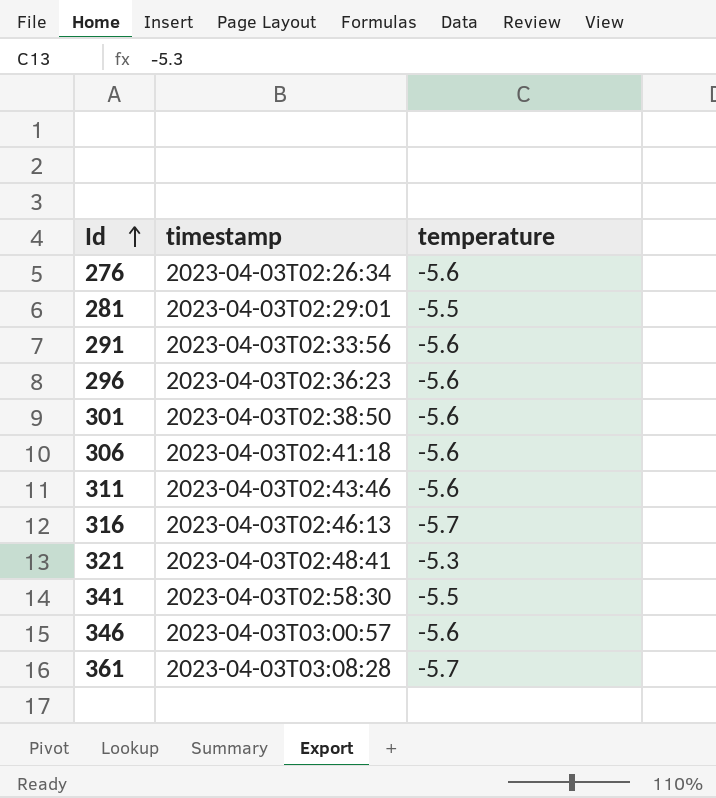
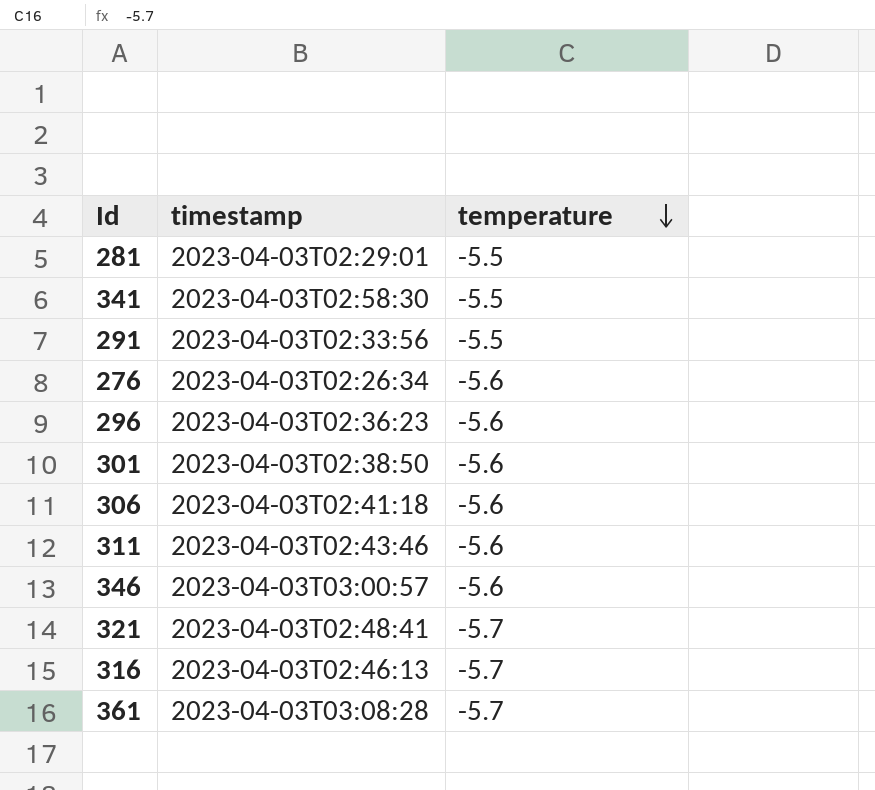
row order: Id ascending -> temperature descending
291 | temperature: -5.6 -> -5.5
321 | temperature: -5.3 -> -5.7

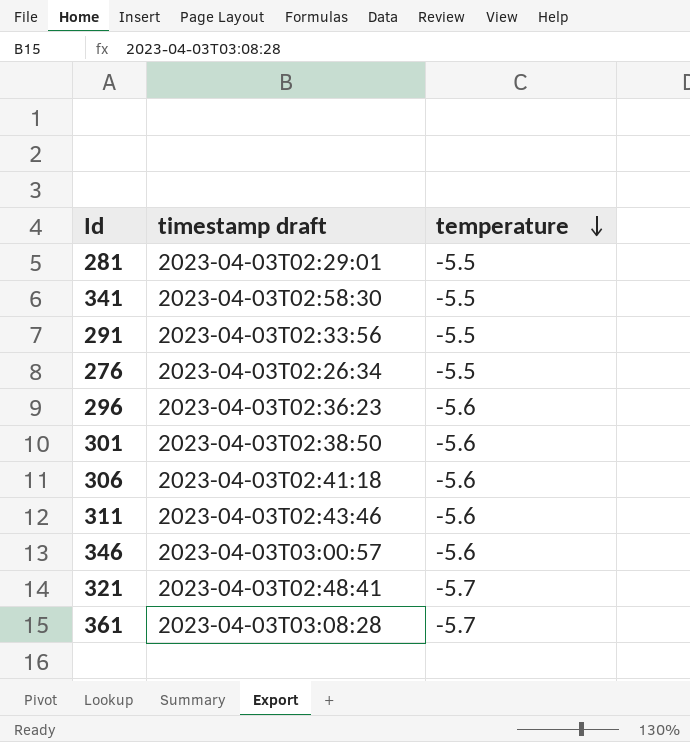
column name: timestamp -> timestamp draft
row 316: 2023-04-03T02:46:13 | -5.7 -> none
276 | temperature: -5.6 -> -5.5

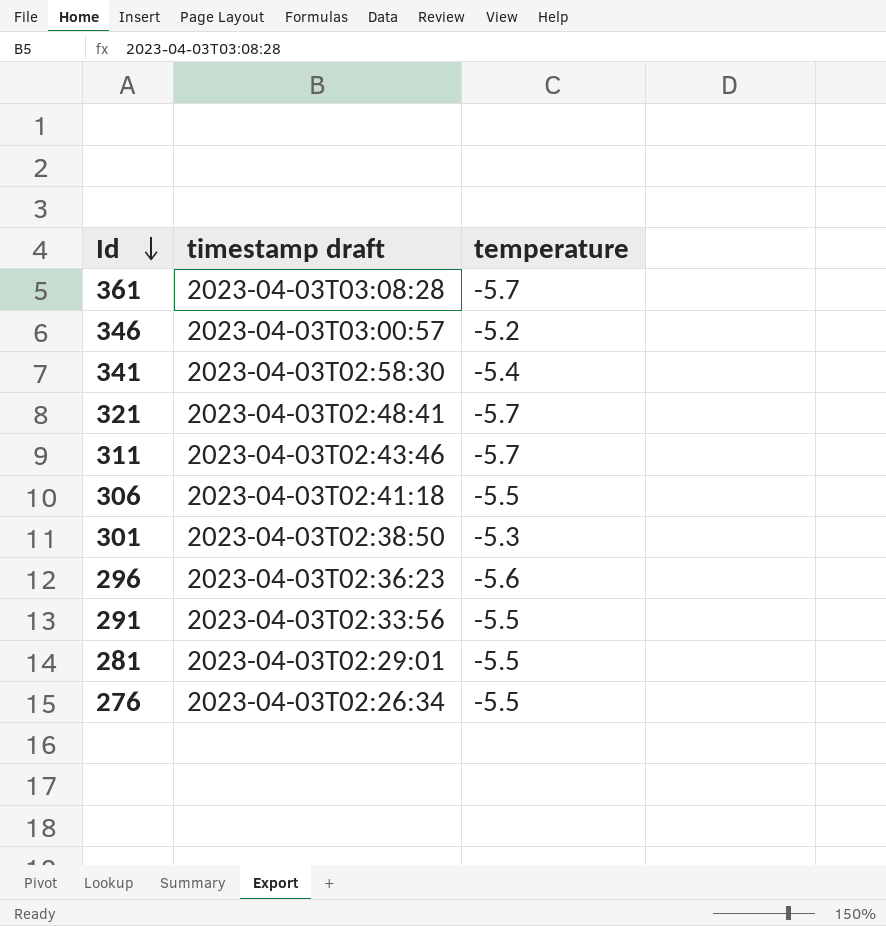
row order: temperature descending -> Id descending
346 | temperature: -5.6 -> -5.2
341 | temperature: -5.5 -> -5.4
311 | temperature: -5.6 -> -5.7
306 | temperature: -5.6 -> -5.5
301 | temperature: -5.6 -> -5.3

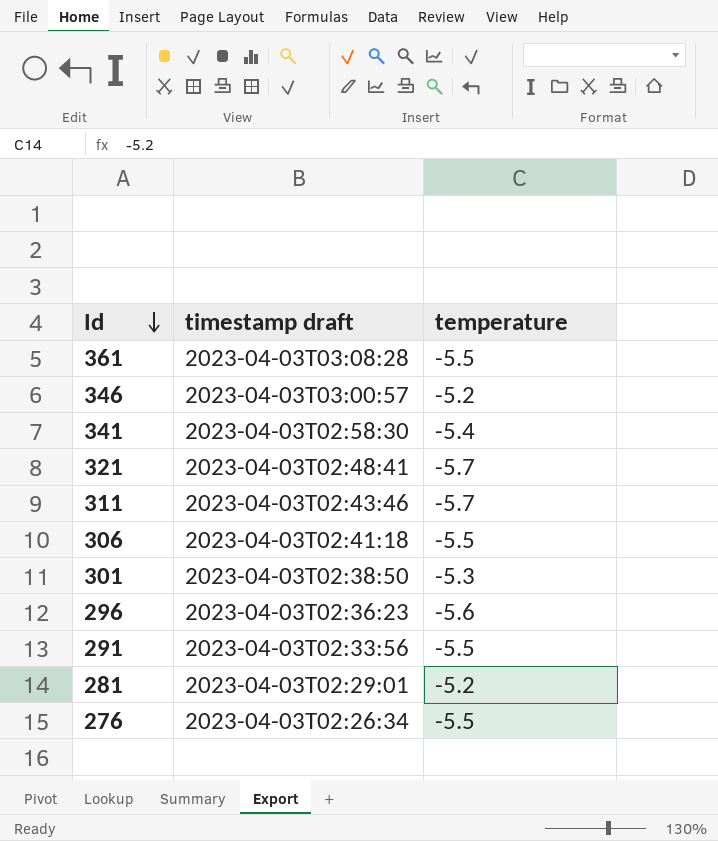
361 | temperature: -5.7 -> -5.5
281 | temperature: -5.5 -> -5.2

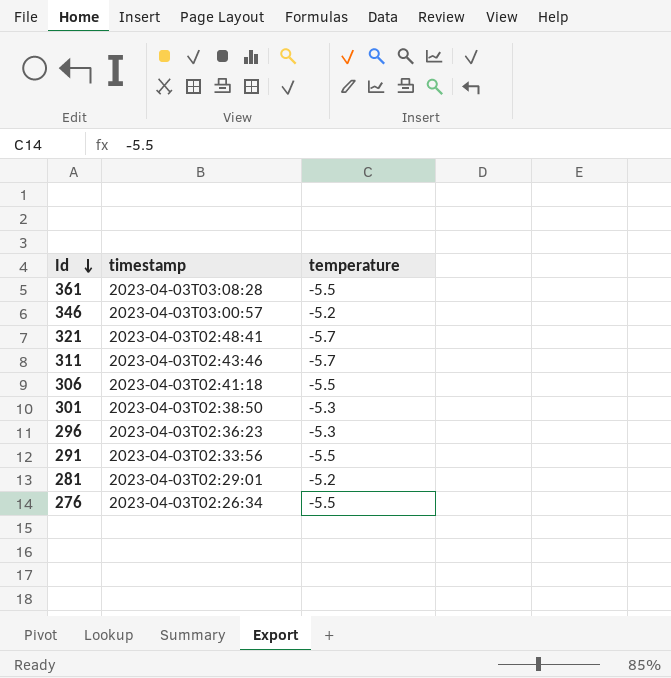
column name: timestamp draft -> timestamp
row 341: 2023-04-03T02:58:30 | -5.4 -> none
296 | temperature: -5.6 -> -5.3

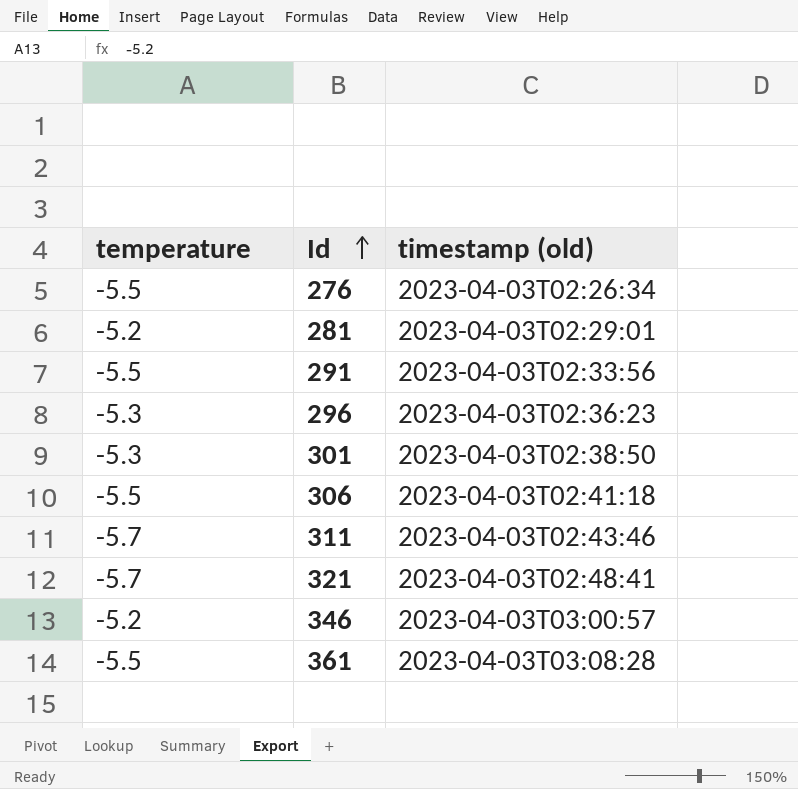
row order: Id descending -> Id ascending
column temperature | position: 3 -> 1
column name: timestamp -> timestamp (old)

